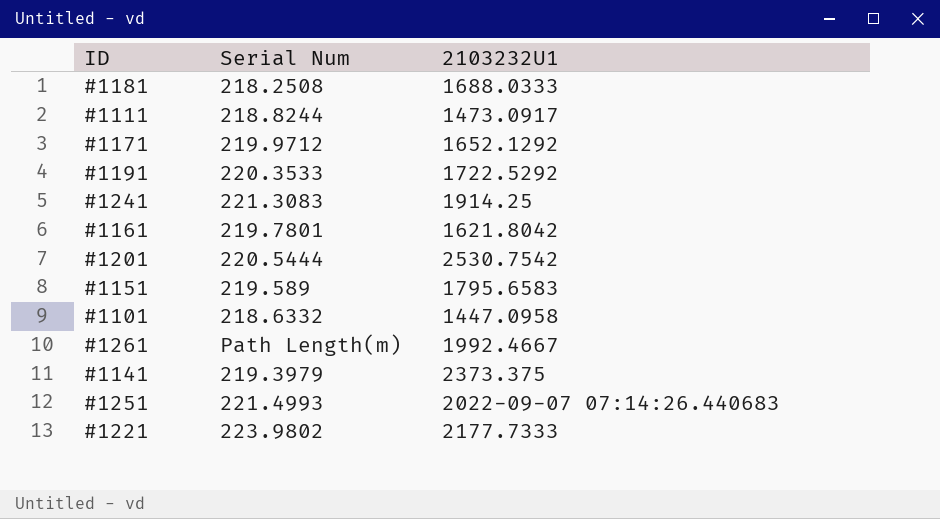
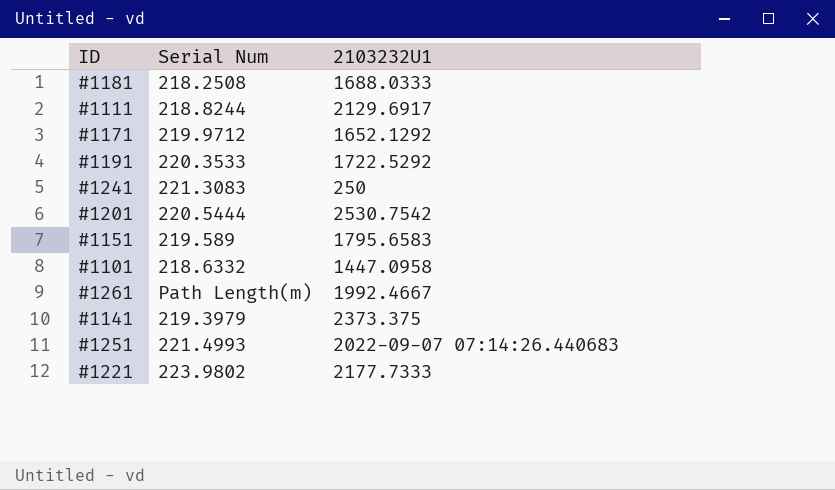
row #1161: 219.7801 | 1621.8042 -> none
#1111 | 2103232U1: 1473.0917 -> 2129.6917
#1241 | 2103232U1: 1914.25 -> 250

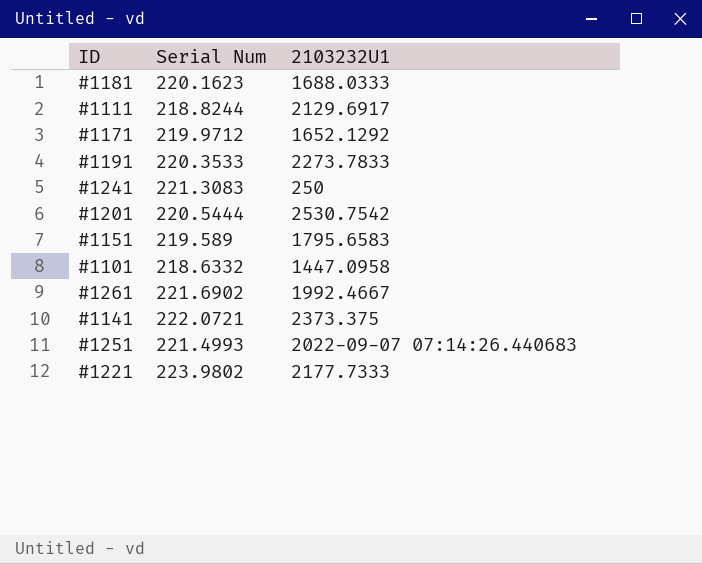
#1181 | Serial Num: 218.2508 -> 220.1623
#1191 | 2103232U1: 1722.5292 -> 2273.7833
#1261 | Serial Num: Path Length(m) -> 221.6902
#1141 | Serial Num: 219.3979 -> 222.0721

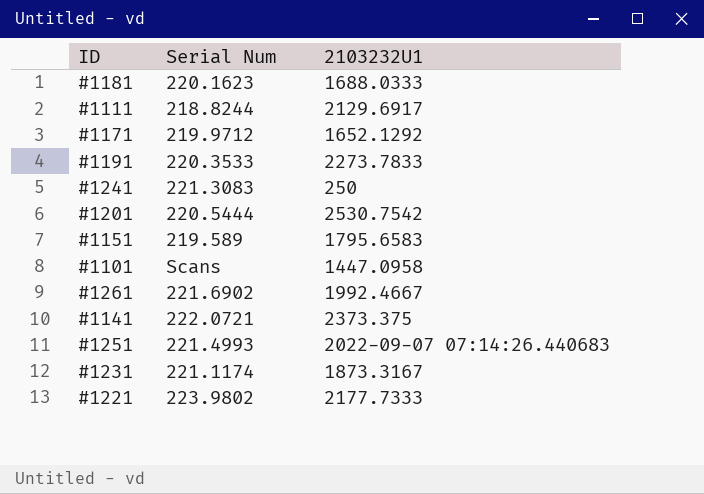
#1101 | Serial Num: 218.6332 -> Scans
row #1231: none -> 221.1174 | 1873.3167

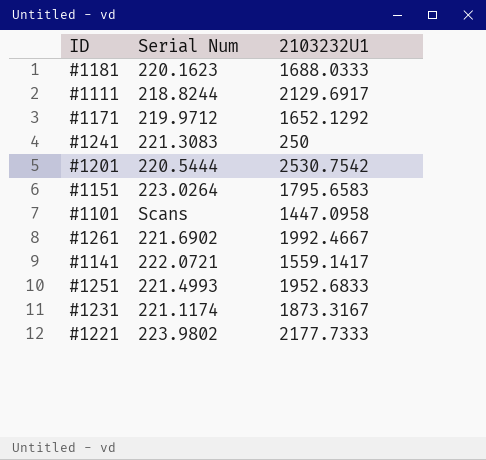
row #1191: 220.3533 | 2273.7833 -> none
#1151 | Serial Num: 219.589 -> 223.0264
#1141 | 2103232U1: 2373.375 -> 1559.1417
#1251 | 2103232U1: 2022-09-07 07:14:26.440683 -> 1952.6833

